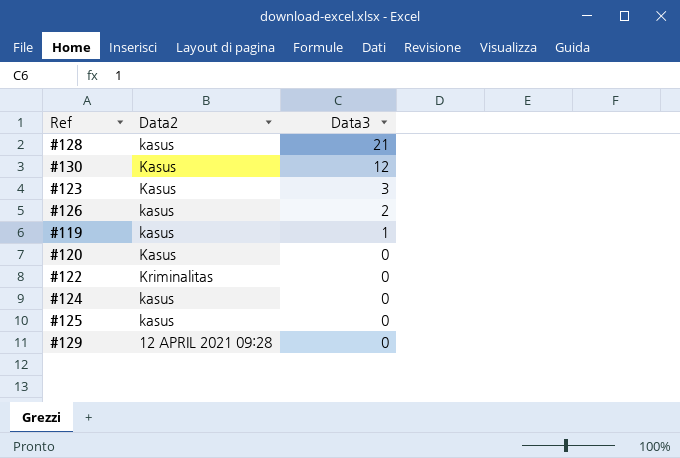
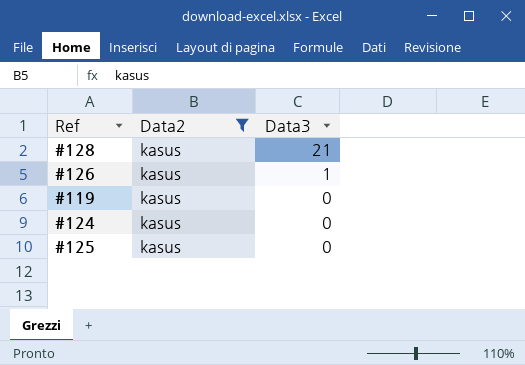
filter: none -> Data2 = kasus
#126 | Data3: 2 -> 1
#119 | Data3: 1 -> 0

